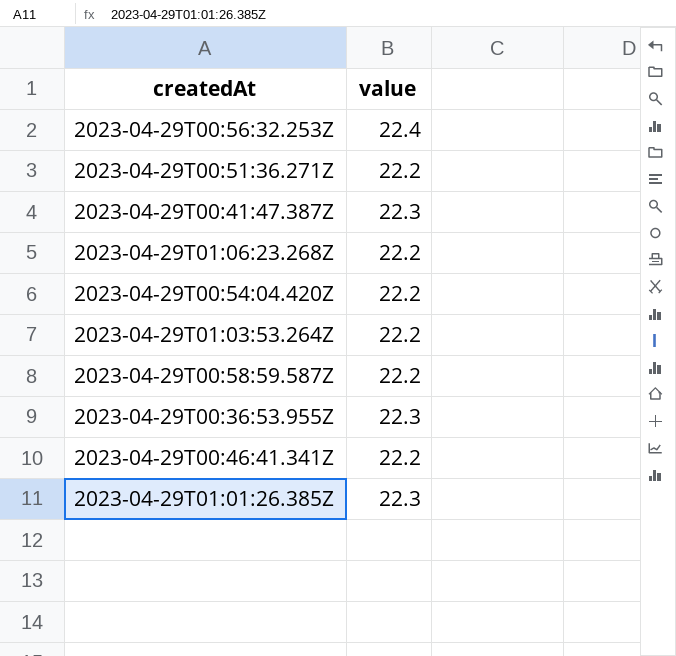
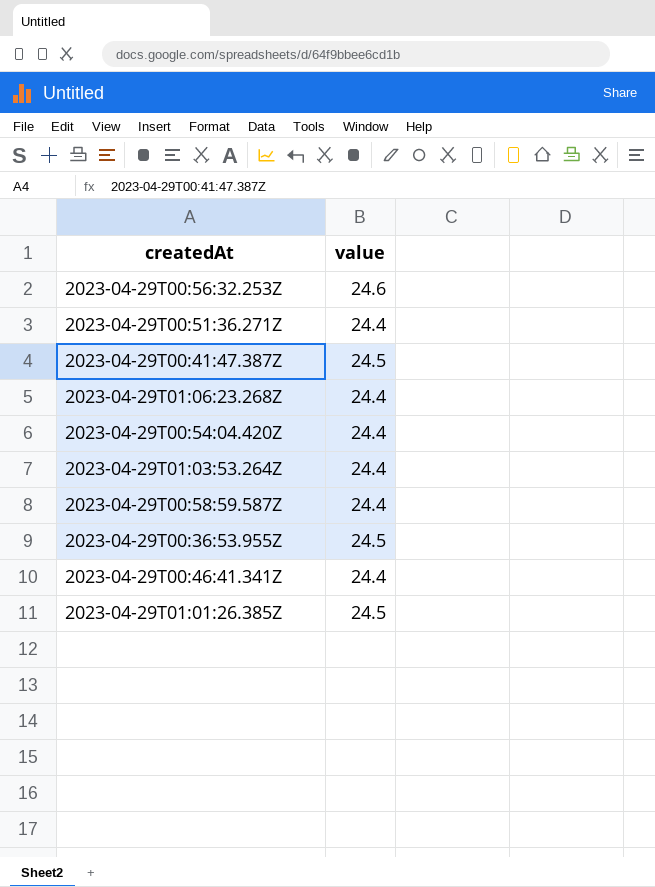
2023-04-29T00:56:32.253Z | value: 22.4 -> 24.6
2023-04-29T00:51:36.271Z | value: 22.2 -> 24.4
2023-04-29T00:41:47.387Z | value: 22.3 -> 24.5
2023-04-29T01:06:23.268Z | value: 22.2 -> 24.4
2023-04-29T00:54:04.420Z | value: 22.2 -> 24.4
2023-04-29T01:03:53.264Z | value: 22.2 -> 24.4
2023-04-29T00:58:59.587Z | value: 22.2 -> 24.4
2023-04-29T00:36:53.955Z | value: 22.3 -> 24.5
2023-04-29T00:46:41.341Z | value: 22.2 -> 24.4
2023-04-29T01:01:26.385Z | value: 22.3 -> 24.5

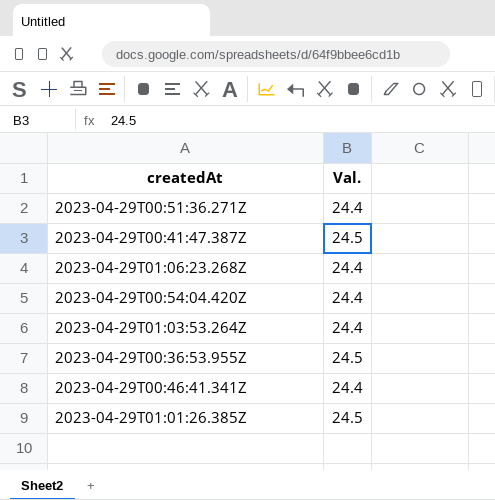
column name: value -> Val.
row 2023-04-29T00:56:32.253Z: 24.6 -> none
row 2023-04-29T00:58:59.587Z: 24.4 -> none

